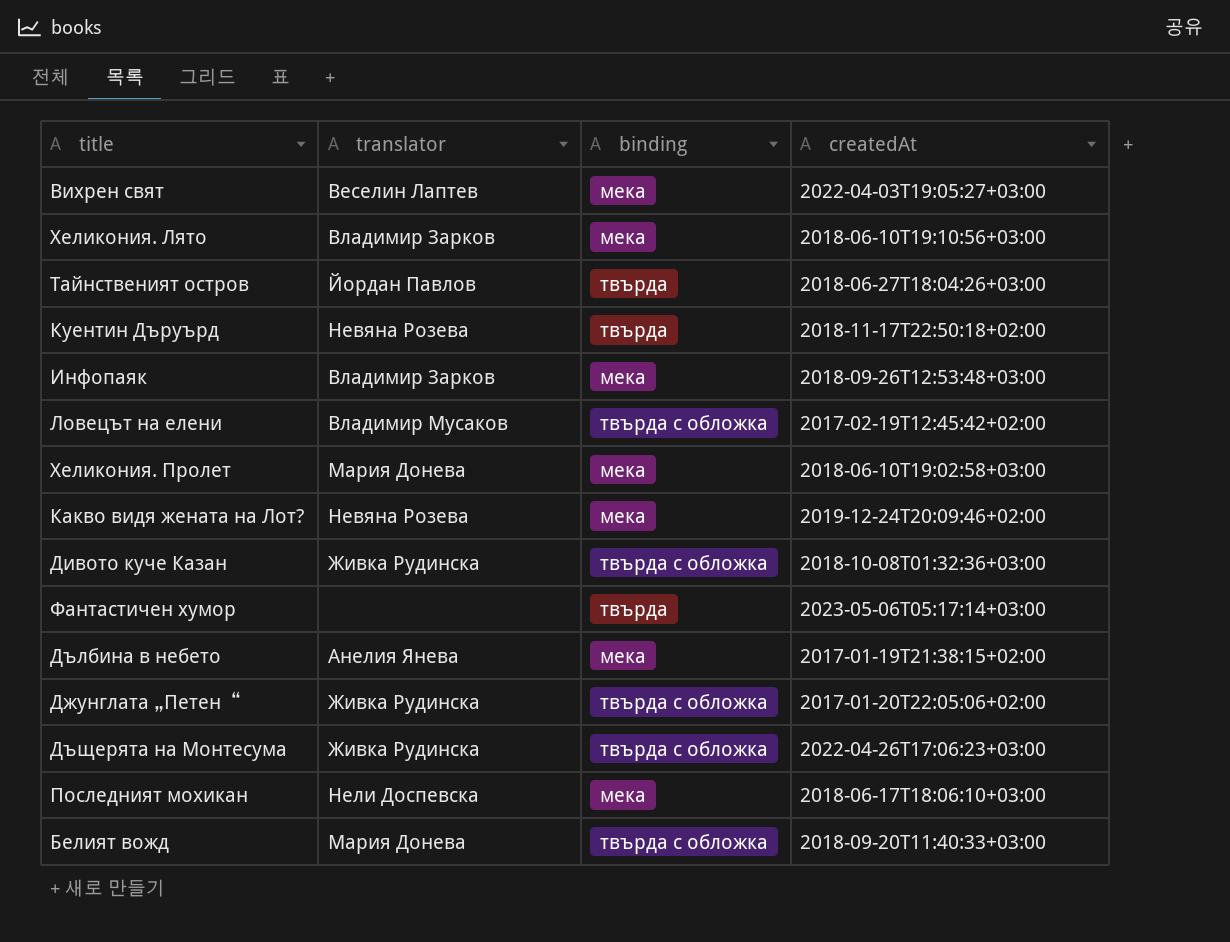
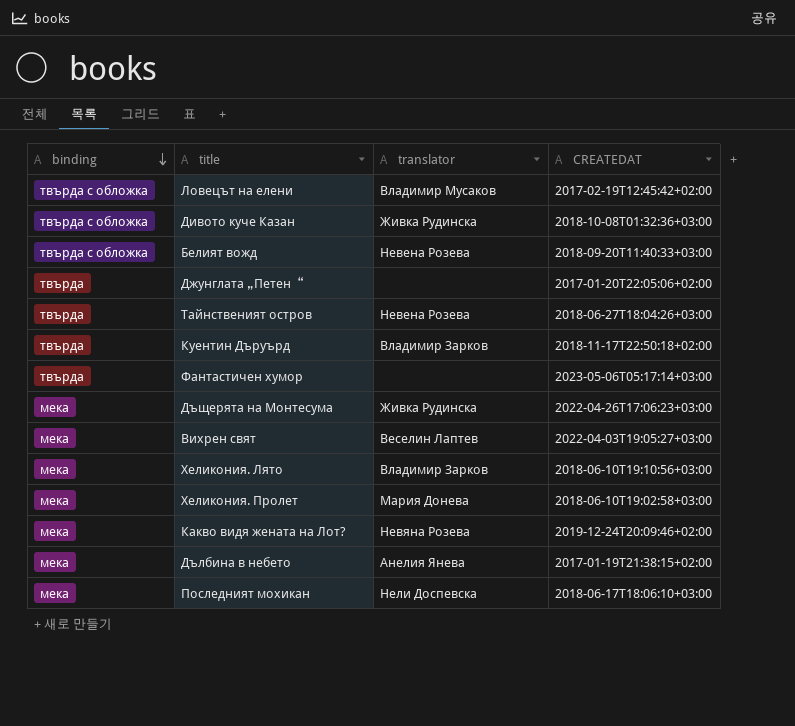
row order: none -> binding descending
column binding | position: 3 -> 1
column name: createdAt -> CREATEDAT
row Инфопаяк: Владимир Зарков | мека | 2018-09-26T12:53:48+03:00 -> none
Белият вожд | translator: Мария Донева -> Невена Розева
Джунглата „Петен“ | binding: твърда с обложка -> твърда
Джунглата „Петен“ | translator: Живка Рудинска -> none
Тайнственият остров | translator: Йордан Павлов -> Невена Розева
Куентин Дъруърд | translator: Невяна Розева -> Владимир Зарков
Дъщерята на Монтесума | binding: твърда с обложка -> мека

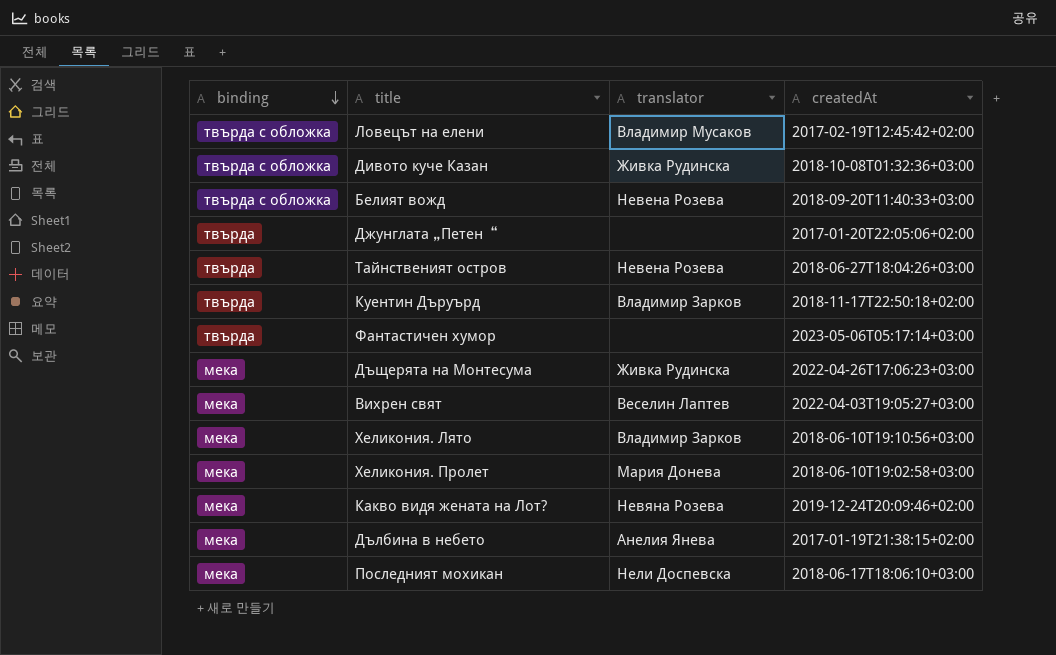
column name: CREATEDAT -> createdAt

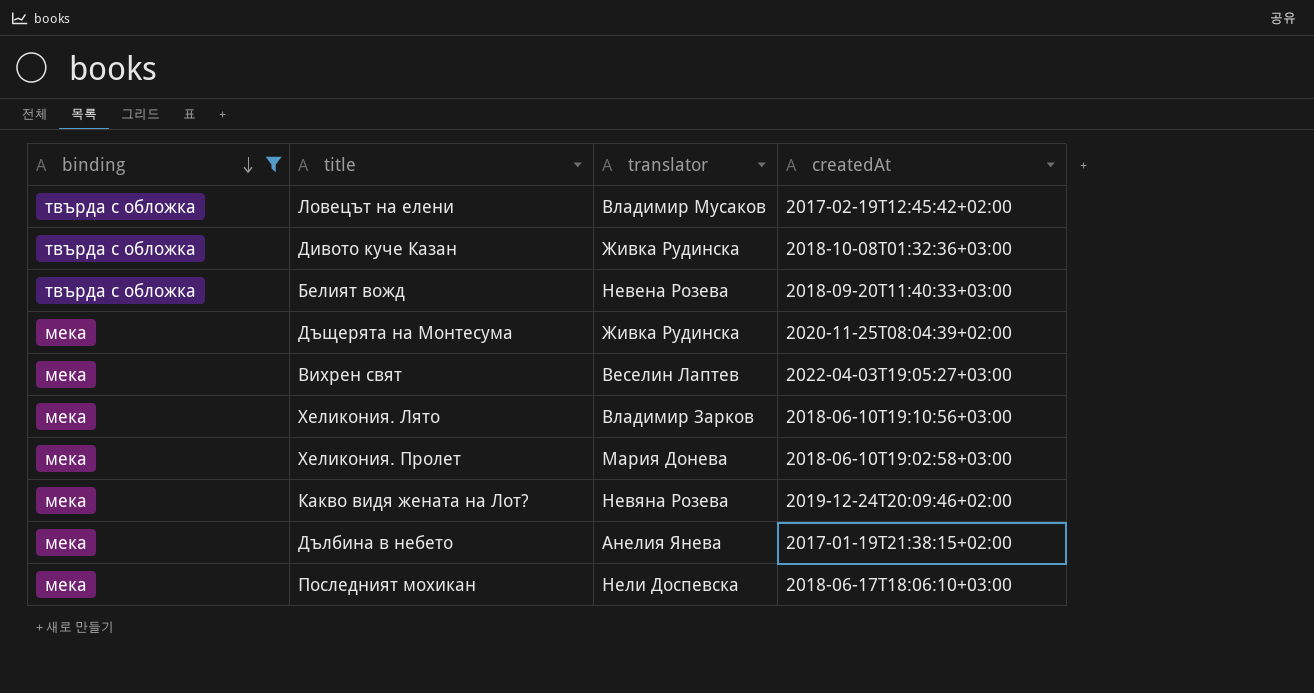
filter: none -> binding != твърда
Дъщерята на Монтесума | createdAt: 2022-04-26T17:06:23+03:00 -> 2020-11-25T08:04:39+02:00

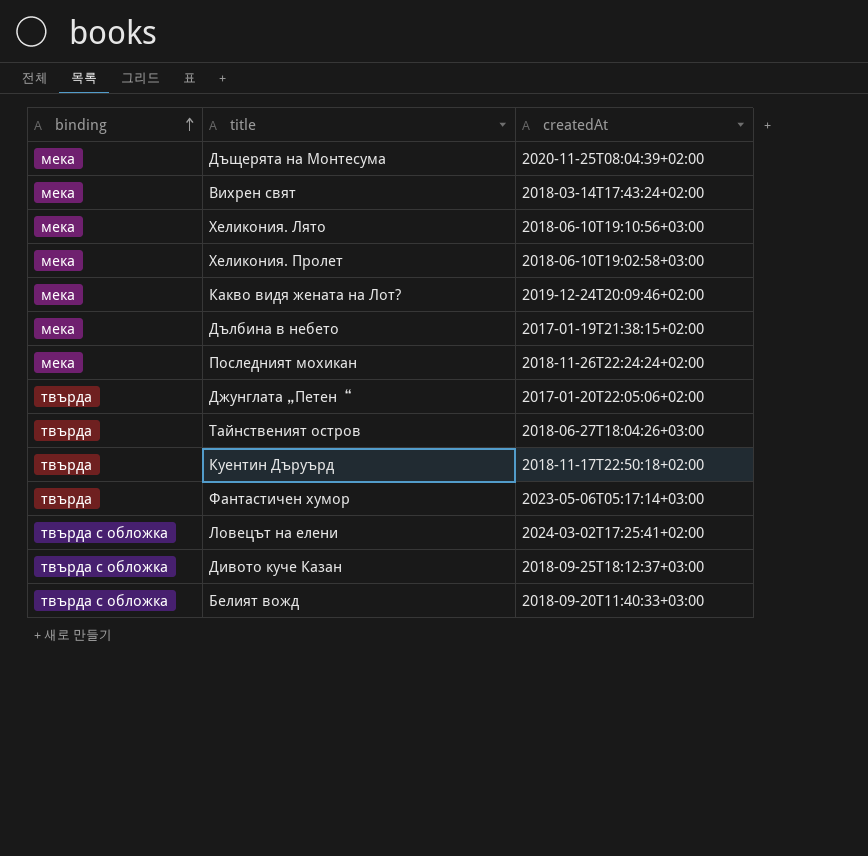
filter: binding != твърда -> none
row order: binding descending -> binding ascending
column translator | position: 3 -> none
Вихрен свят | createdAt: 2022-04-03T19:05:27+03:00 -> 2018-03-14T17:43:24+02:00
Последният мохикан | createdAt: 2018-06-17T18:06:10+03:00 -> 2018-11-26T22:24:24+02:00
Ловецът на елени | createdAt: 2017-02-19T12:45:42+02:00 -> 2024-03-02T17:25:41+02:00
Дивото куче Казан | createdAt: 2018-10-08T01:32:36+03:00 -> 2018-09-25T18:12:37+03:00

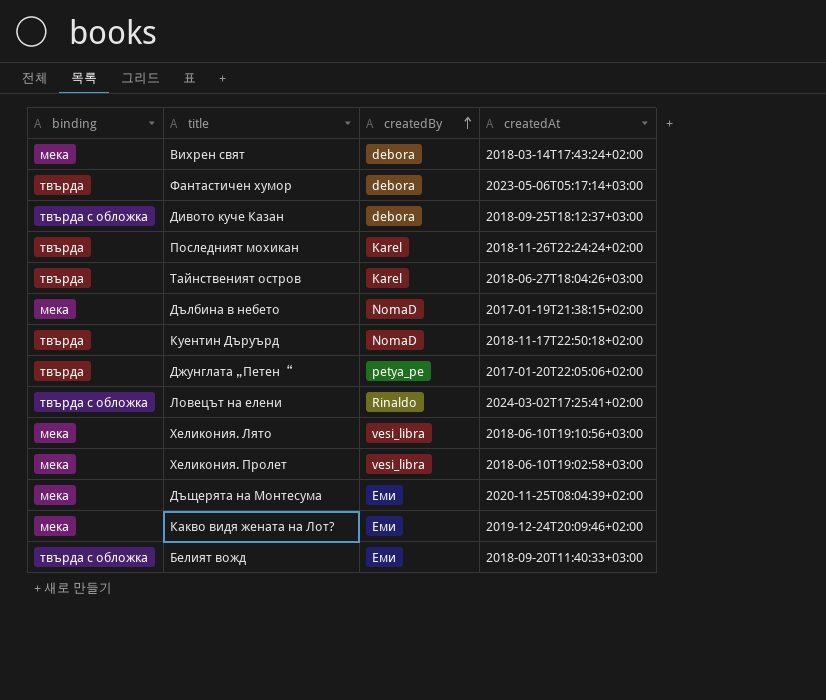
row order: binding ascending -> createdBy ascending
column createdBy | position: none -> 3
Последният мохикан | binding: мека -> твърда

